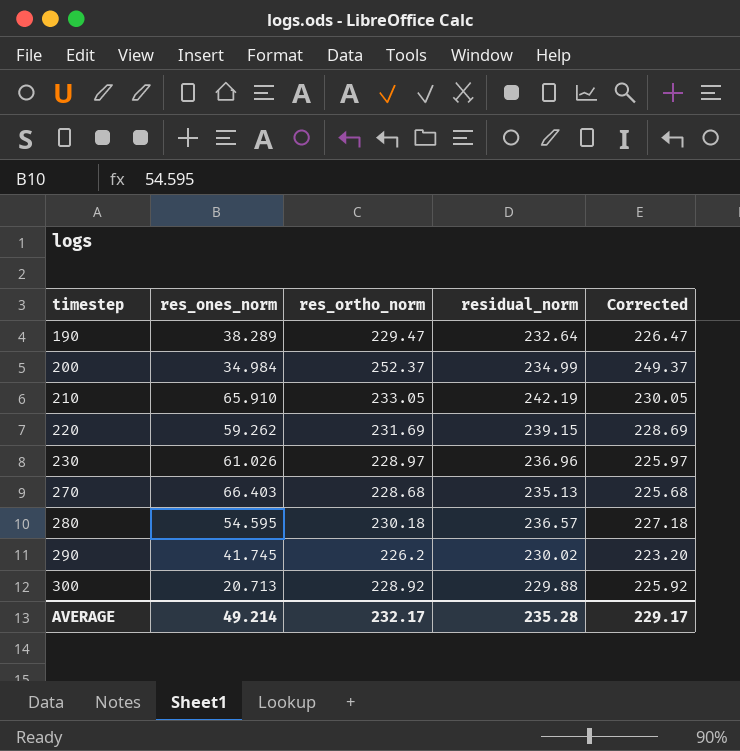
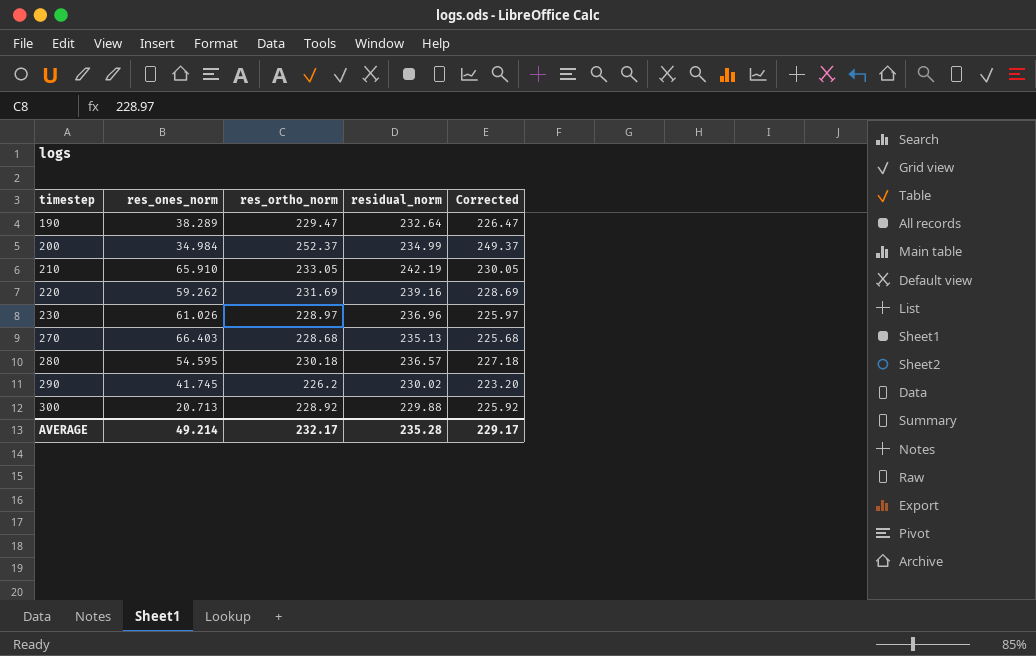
220 | residual_norm: 239.15 -> 239.16

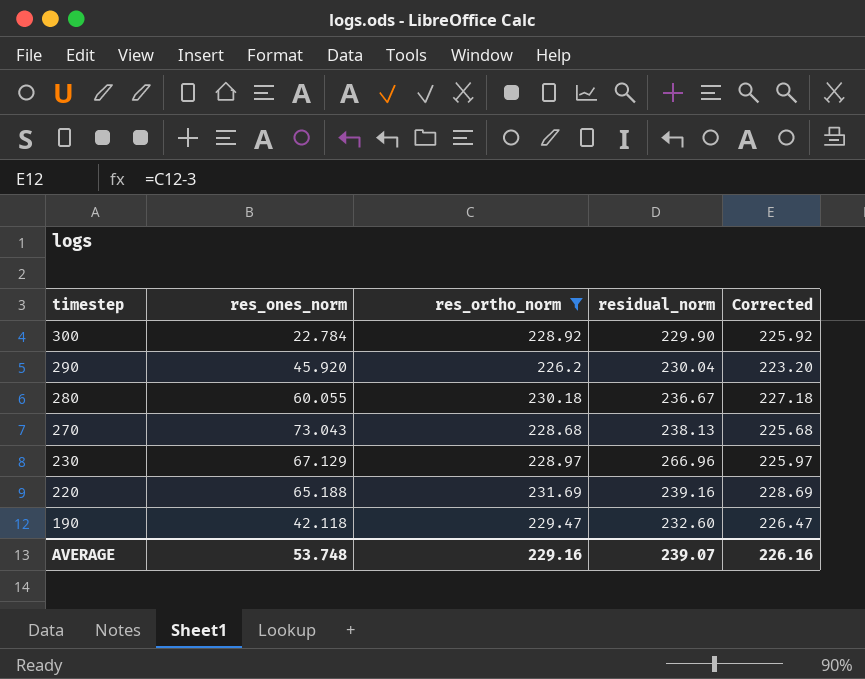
filter: none -> res_ortho_norm <= 231.69
row order: timestep ascending -> timestep descending
300 | res_ones_norm: 20.713 -> 22.784
300 | residual_norm: 229.88 -> 229.90
290 | res_ones_norm: 41.745 -> 45.920
290 | residual_norm: 230.02 -> 230.04
280 | res_ones_norm: 54.595 -> 60.055
280 | residual_norm: 236.57 -> 236.67
270 | res_ones_norm: 66.403 -> 73.043
270 | residual_norm: 235.13 -> 238.13
230 | res_ones_norm: 61.026 -> 67.129
230 | residual_norm: 236.96 -> 266.96
220 | res_ones_norm: 59.262 -> 65.188
190 | res_ones_norm: 38.289 -> 42.118
190 | residual_norm: 232.64 -> 232.60
AVERAGE | res_ones_norm: 49.214 -> 53.748
AVERAGE | res_ortho_norm: 232.17 -> 229.16
AVERAGE | residual_norm: 235.28 -> 239.07
AVERAGE | Corrected: 229.17 -> 226.16

